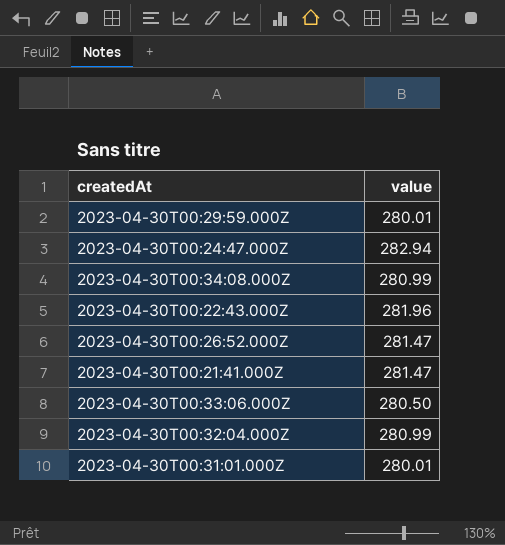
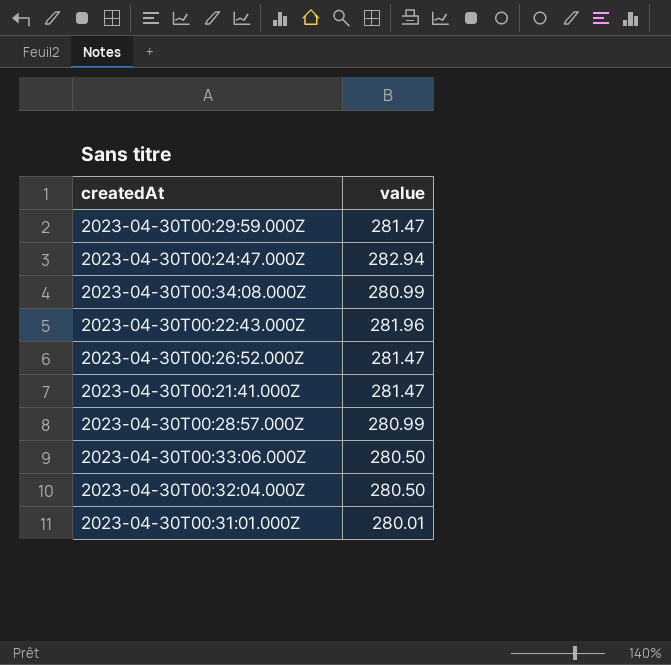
2023-04-30T00:29:59.000Z | value: 280.01 -> 281.47
row 2023-04-30T00:28:57.000Z: none -> 280.99
2023-04-30T00:32:04.000Z | value: 280.99 -> 280.50

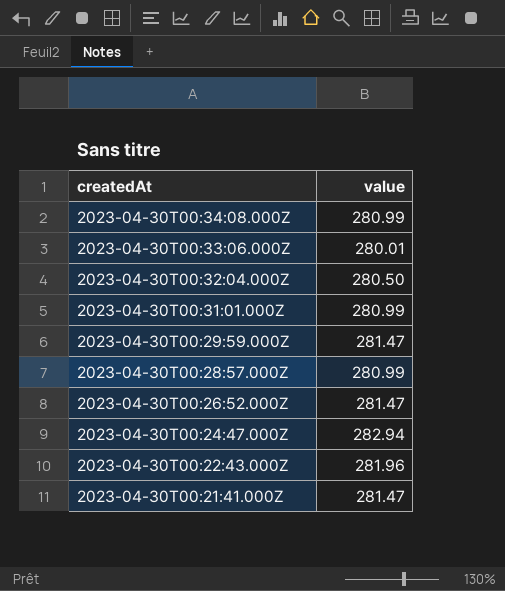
row order: none -> createdAt descending
2023-04-30T00:33:06.000Z | value: 280.50 -> 280.01
2023-04-30T00:31:01.000Z | value: 280.01 -> 280.99

